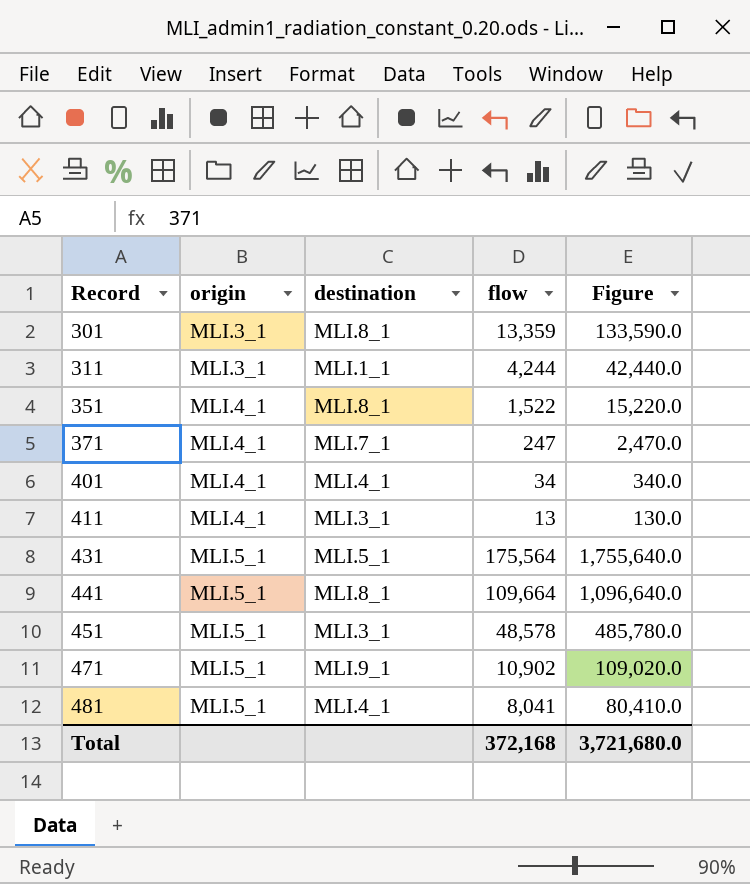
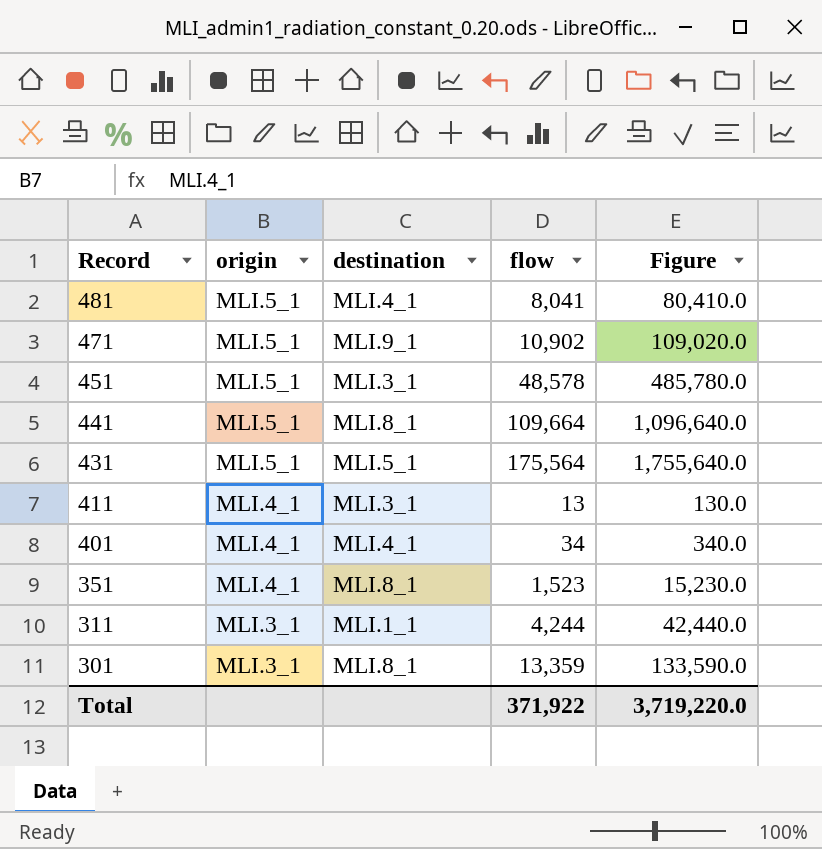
row order: Record ascending -> Record descending
row 371: MLI.4_1 | MLI.7_1 | 247 | 2,470.0 -> none
351 | flow: 1,522 -> 1,523
351 | Figure: 15,220.0 -> 15,230.0
Total | flow: 372,168 -> 371,922
Total | Figure: 3,721,680.0 -> 3,719,220.0

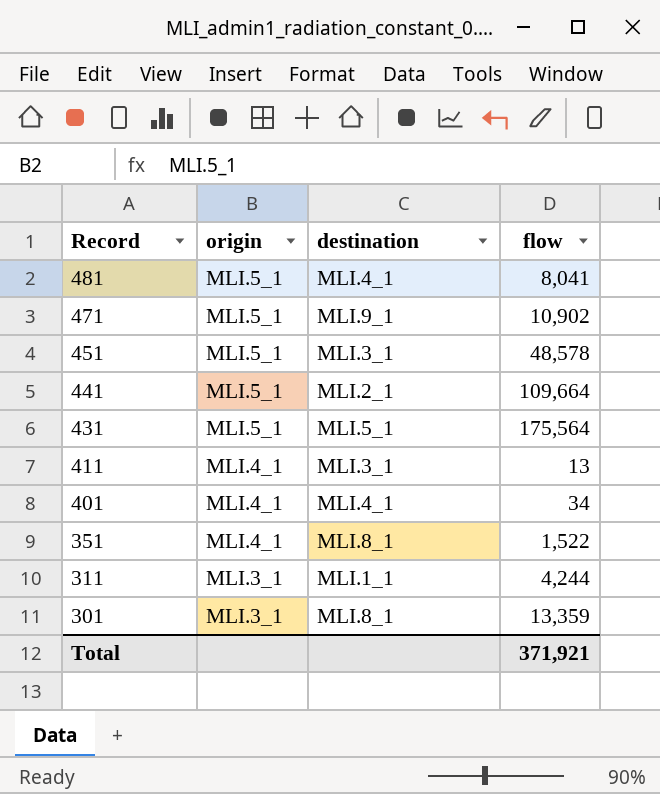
column Figure | formula: [flow] * 10 -> none
441 | destination: MLI.8_1 -> MLI.2_1
351 | flow: 1,523 -> 1,522
Total | flow: 371,922 -> 371,921

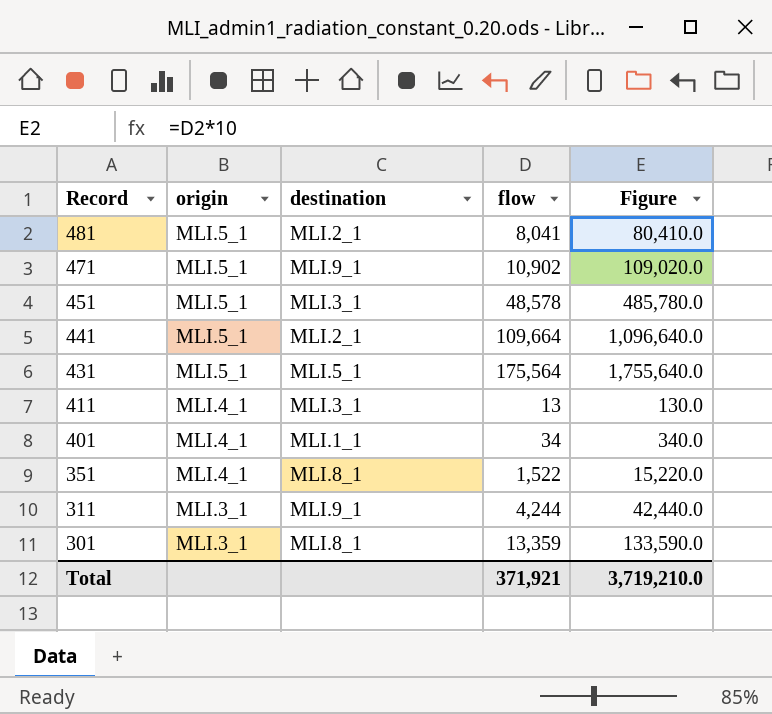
column Figure | formula: none -> [flow] * 10
481 | destination: MLI.4_1 -> MLI.2_1
401 | destination: MLI.4_1 -> MLI.1_1
311 | destination: MLI.1_1 -> MLI.9_1

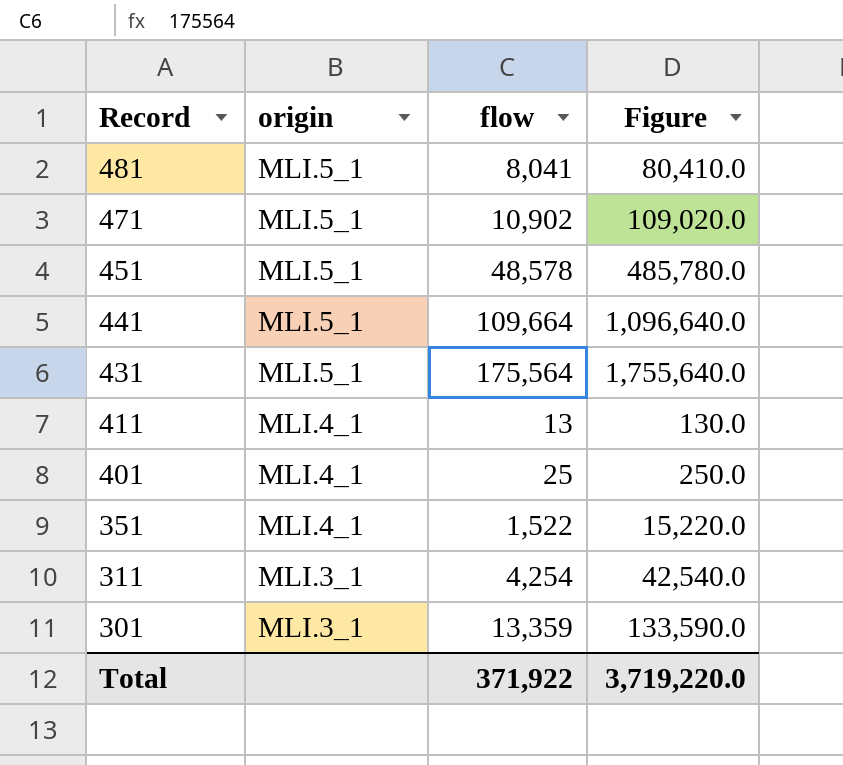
column destination | position: 3 -> none
401 | flow: 34 -> 25
401 | Figure: 340.0 -> 250.0
311 | flow: 4,244 -> 4,254
311 | Figure: 42,440.0 -> 42,540.0
Total | flow: 371,921 -> 371,922
Total | Figure: 3,719,210.0 -> 3,719,220.0

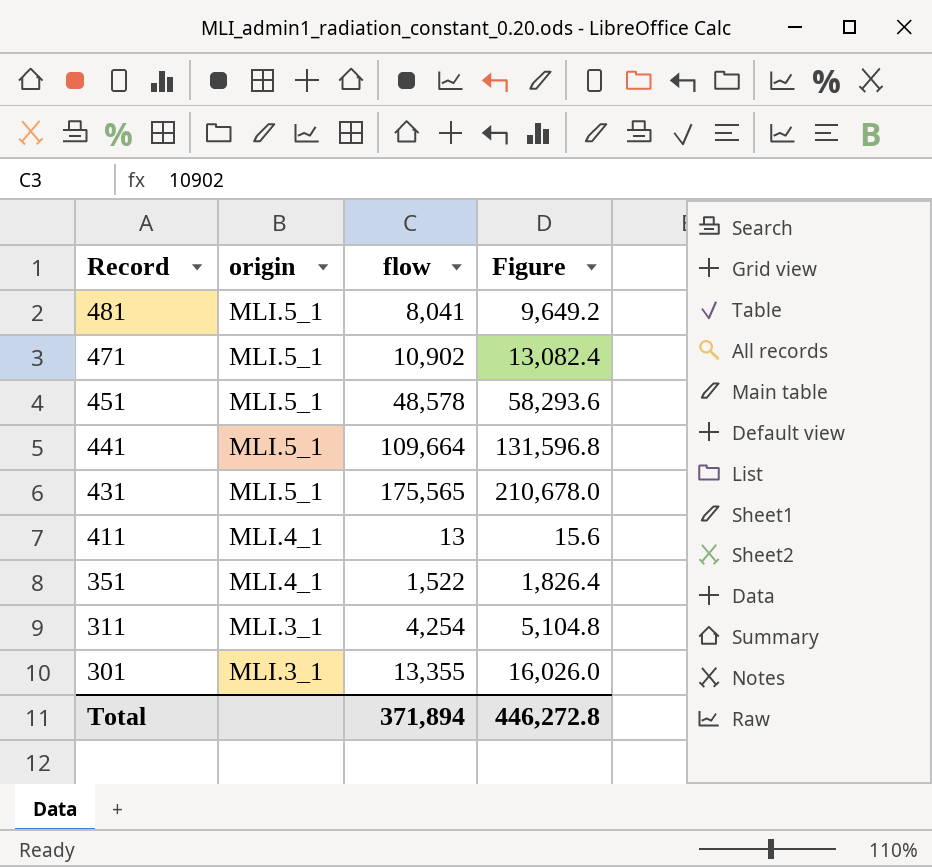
column Figure | formula: [flow] * 10 -> [flow] * 1.2
row 401: MLI.4_1 | 25 | 250.0 -> none
431 | flow: 175,564 -> 175,565
301 | flow: 13,359 -> 13,355
Total | flow: 371,922 -> 371,894
Total | Figure: 3,719,220.0 -> 446,272.8

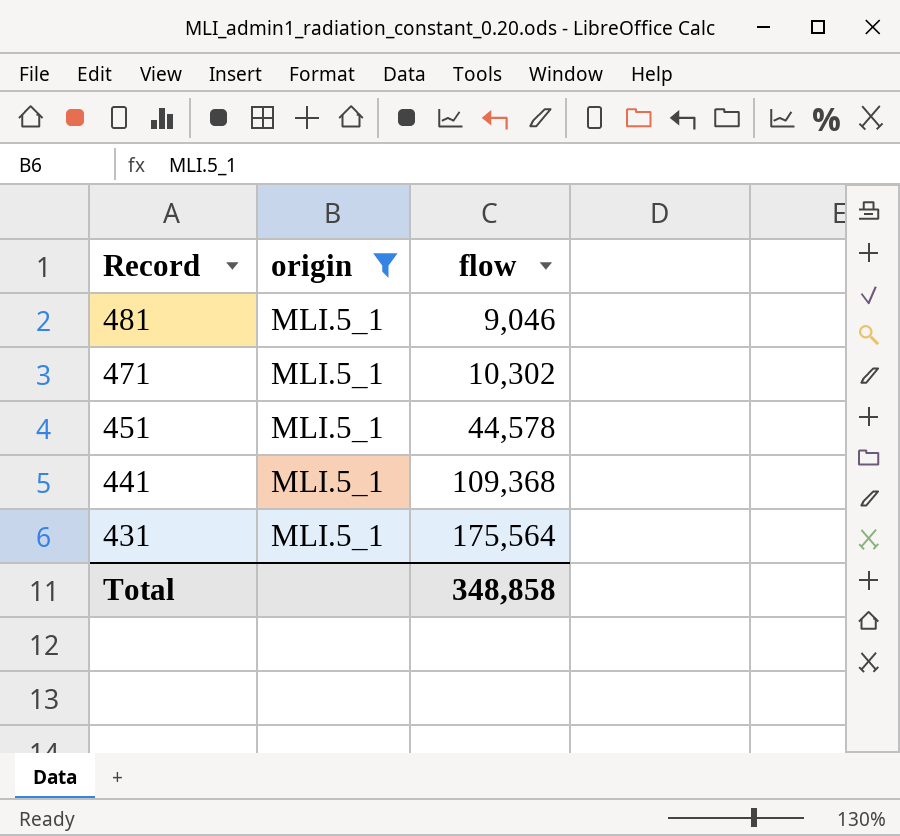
filter: none -> origin = MLI.5_1
column Figure | formula: [flow] * 1.2 -> none
481 | flow: 8,041 -> 9,046
471 | flow: 10,902 -> 10,302
451 | flow: 48,578 -> 44,578
441 | flow: 109,664 -> 109,368
431 | flow: 175,565 -> 175,564
Total | flow: 371,894 -> 348,858

